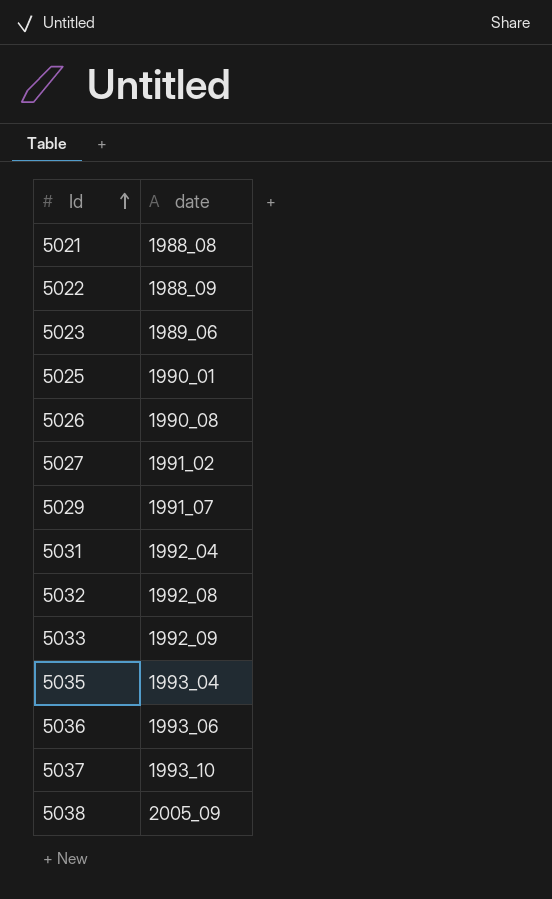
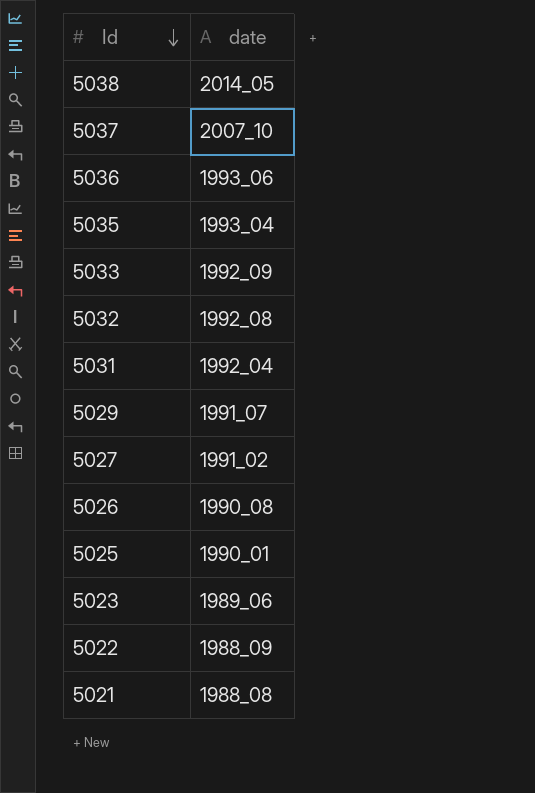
row order: Id ascending -> Id descending
5038 | date: 2005_09 -> 2014_05
5037 | date: 1993_10 -> 2007_10

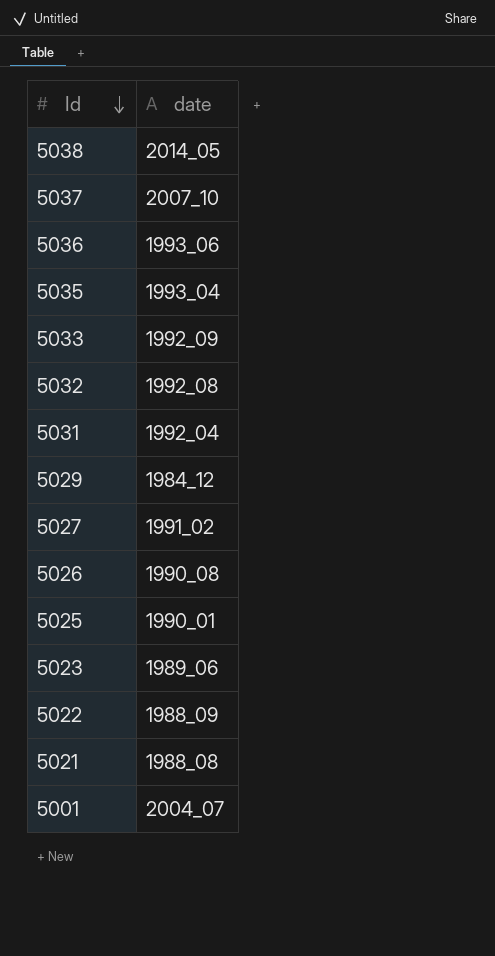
5029 | date: 1991_07 -> 1984_12
row 5001: none -> 2004_07

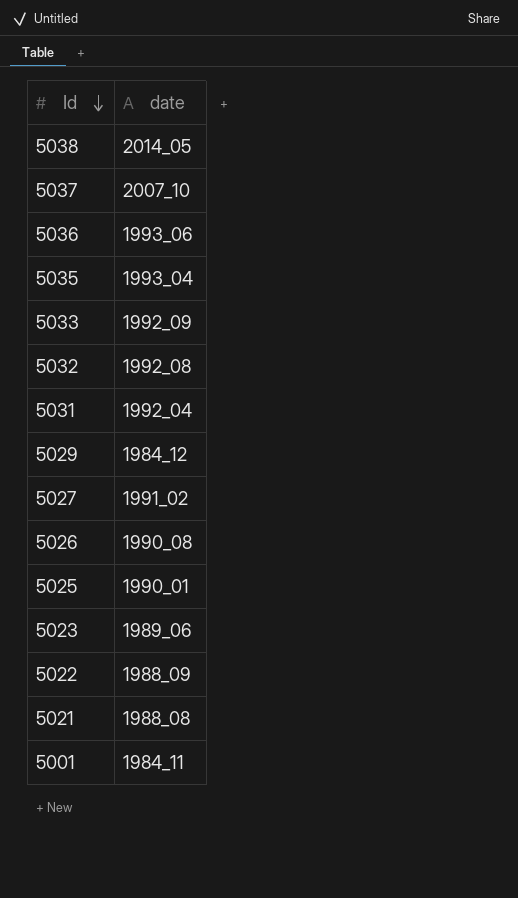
5001 | date: 2004_07 -> 1984_11

